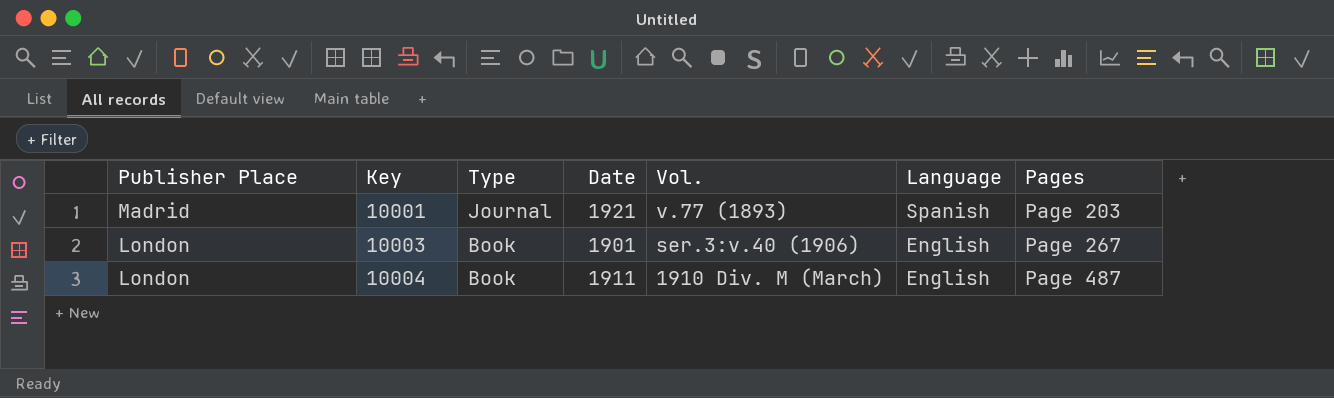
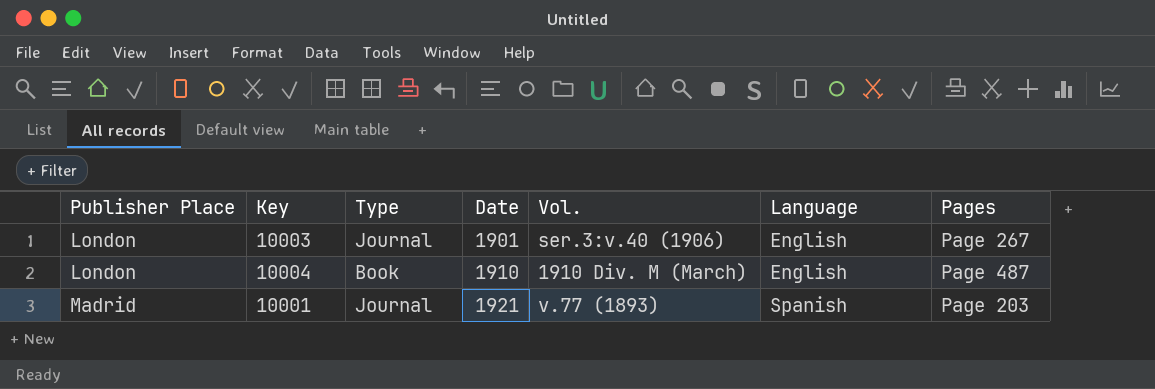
row order: Publisher Place descending -> Publisher Place ascending
10003 | Type: Book -> Journal
10004 | Date: 1911 -> 1910

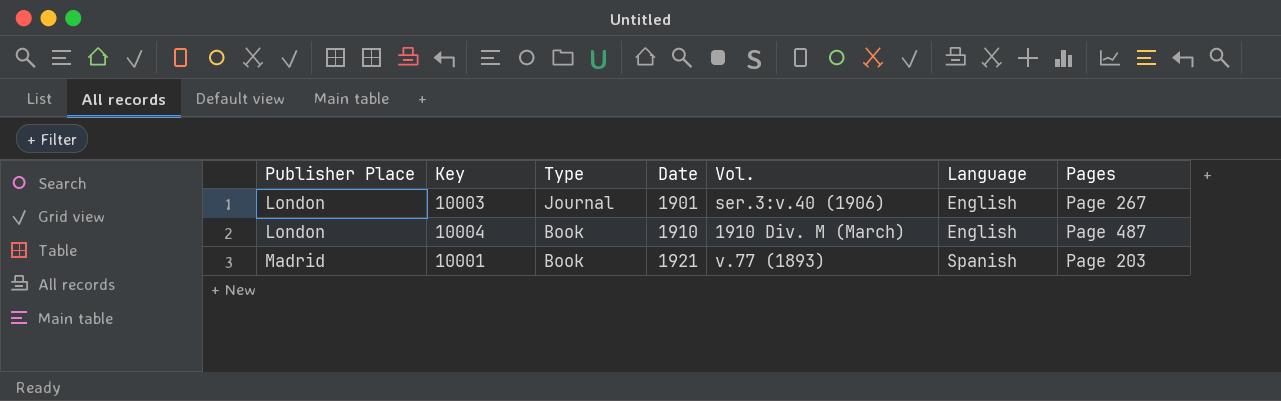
10001 | Type: Journal -> Book

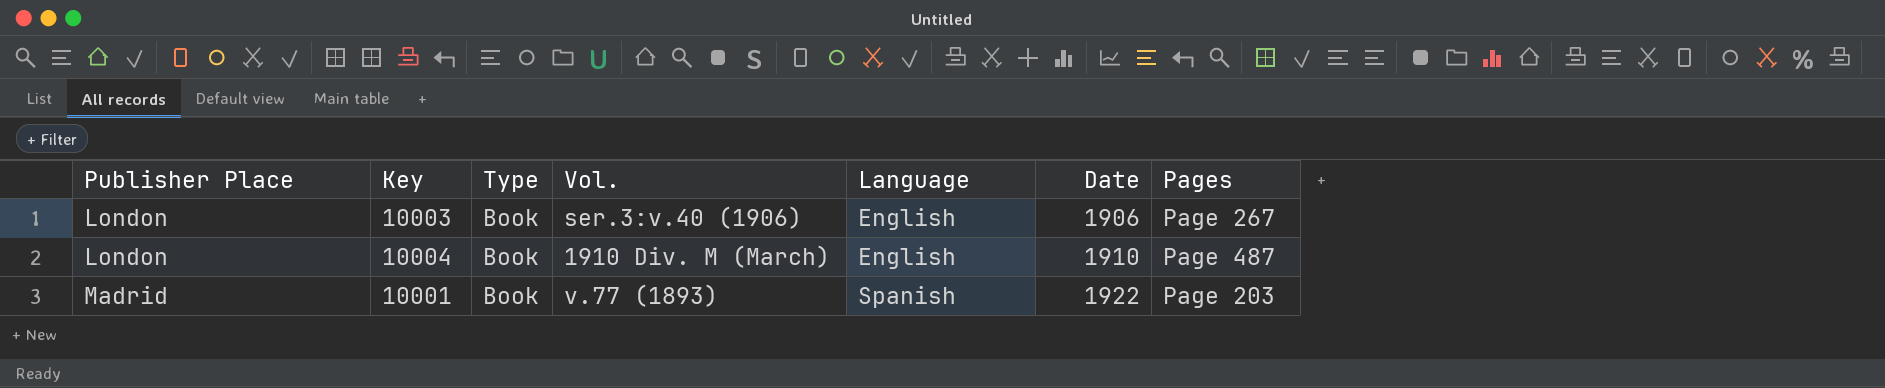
column Date | position: 4 -> 6
10003 | Type: Journal -> Book
10003 | Date: 1901 -> 1906
10001 | Date: 1921 -> 1922

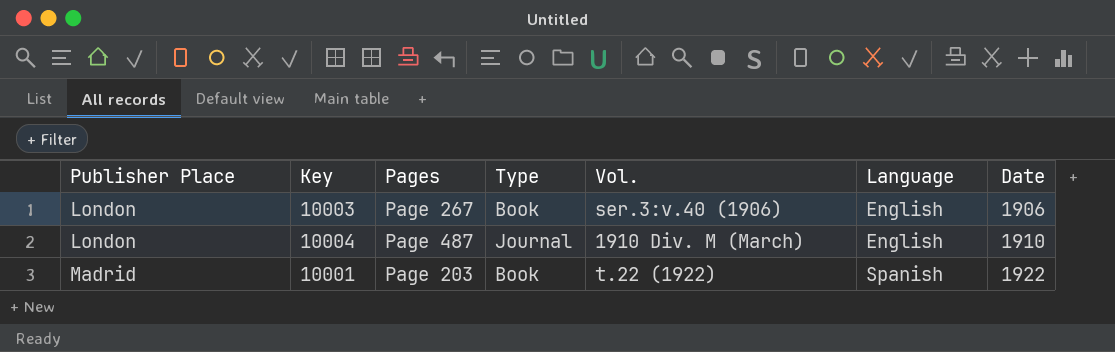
column Pages | position: 7 -> 3
10004 | Type: Book -> Journal
10001 | Vol.: v.77 (1893) -> t.22 (1922)

